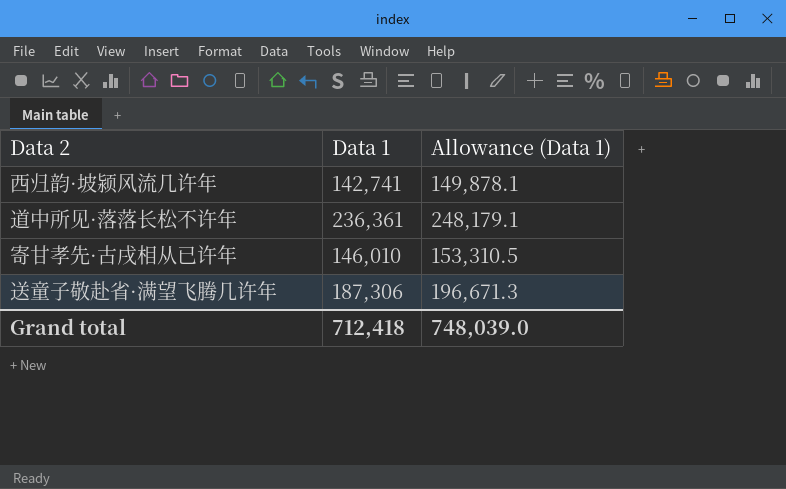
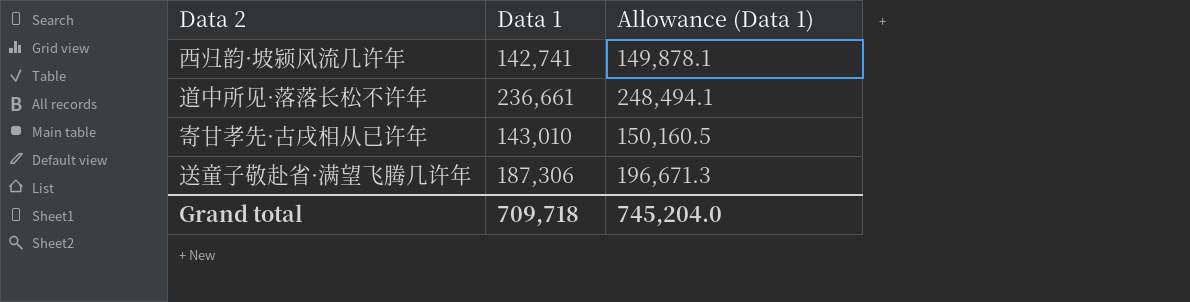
道中所见·落落长松不许年 | Data 1: 236,361 -> 236,661
道中所见·落落长松不许年 | Allowance (Data 1): 248,179.1 -> 248,494.1
寄甘孝先·古戌相从已许年 | Data 1: 146,010 -> 143,010
寄甘孝先·古戌相从已许年 | Allowance (Data 1): 153,310.5 -> 150,160.5
Grand total | Data 1: 712,418 -> 709,718
Grand total | Allowance (Data 1): 748,039.0 -> 745,204.0

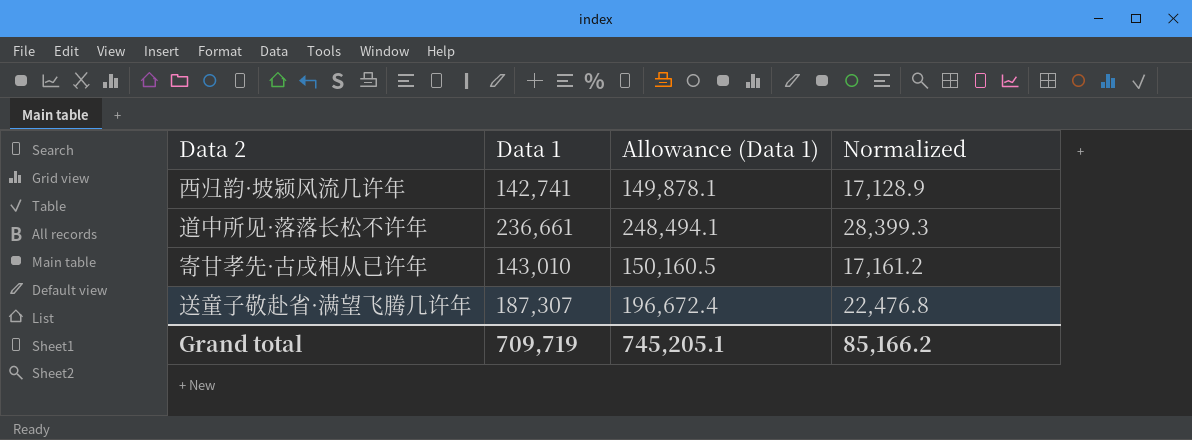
column Normalized | formula: none -> [Data 1] * 0.12
送童子敬赴省·满望飞腾几许年 | Data 1: 187,306 -> 187,307
送童子敬赴省·满望飞腾几许年 | Allowance (Data 1): 196,671.3 -> 196,672.4
Grand total | Data 1: 709,718 -> 709,719
Grand total | Allowance (Data 1): 745,204.0 -> 745,205.1

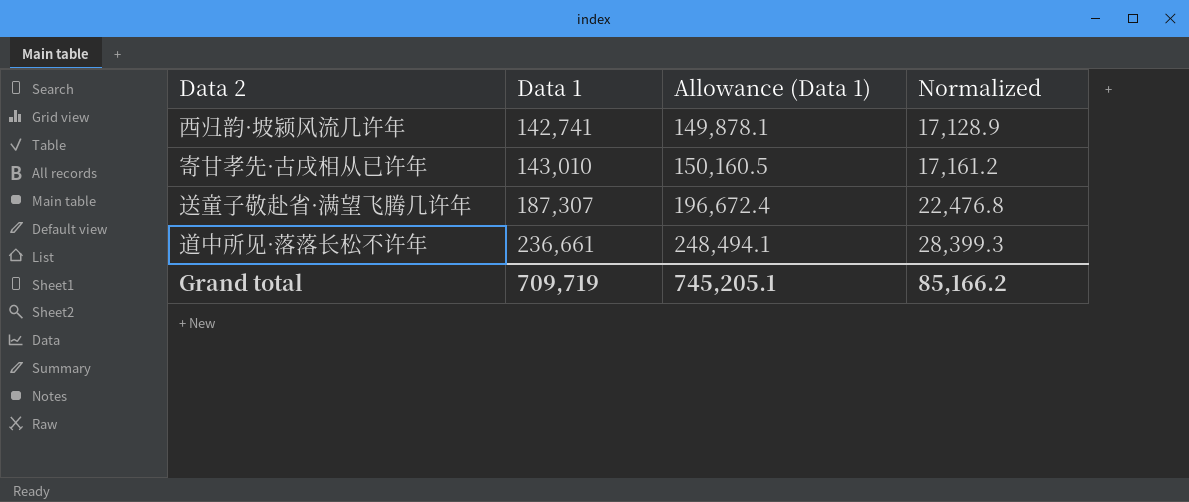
row order: none -> Data 1 ascending

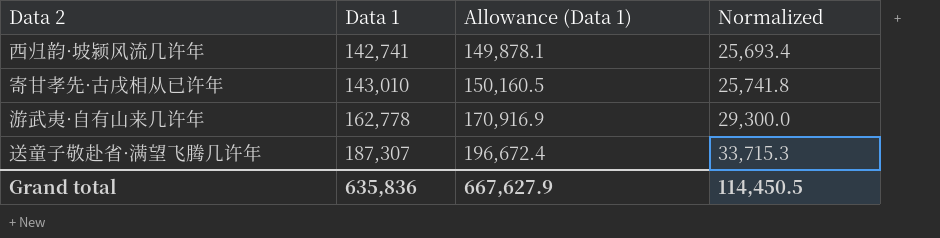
column Normalized | formula: [Data 1] * 0.12 -> [Data 1] * 0.18
row 道中所见·落落长松不许年: 236,661 | 248,494.1 | 28,399.3 -> none
row 游武夷·自有山来几许年: none -> 162,778 | 170,916.9 | 29,300.0
Grand total | Data 1: 709,719 -> 635,836
Grand total | Allowance (Data 1): 745,205.1 -> 667,627.9
Grand total | Normalized: 85,166.2 -> 114,450.5

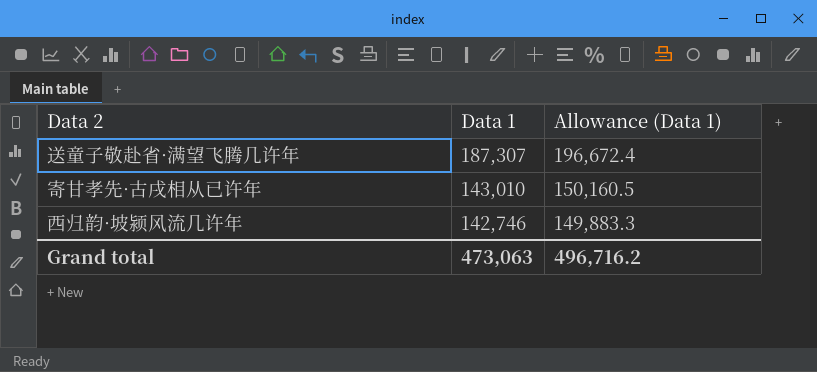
row order: Data 1 ascending -> Data 1 descending
column Normalized | formula: [Data 1] * 0.18 -> none
row 游武夷·自有山来几许年: 162,778 | 170,916.9 | 29,300.0 -> none
西归韵·坡颍风流几许年 | Data 1: 142,741 -> 142,746
西归韵·坡颍风流几许年 | Allowance (Data 1): 149,878.1 -> 149,883.3
Grand total | Data 1: 635,836 -> 473,063
Grand total | Allowance (Data 1): 667,627.9 -> 496,716.2

